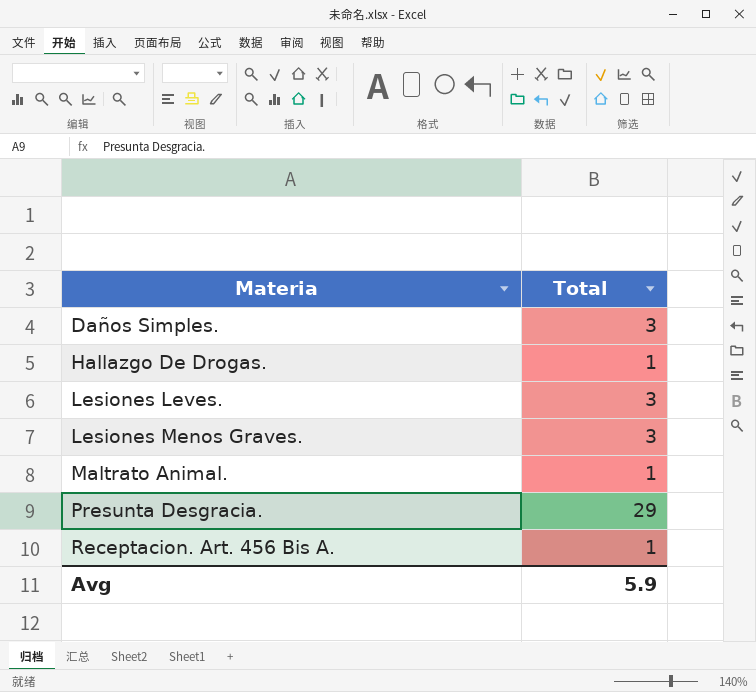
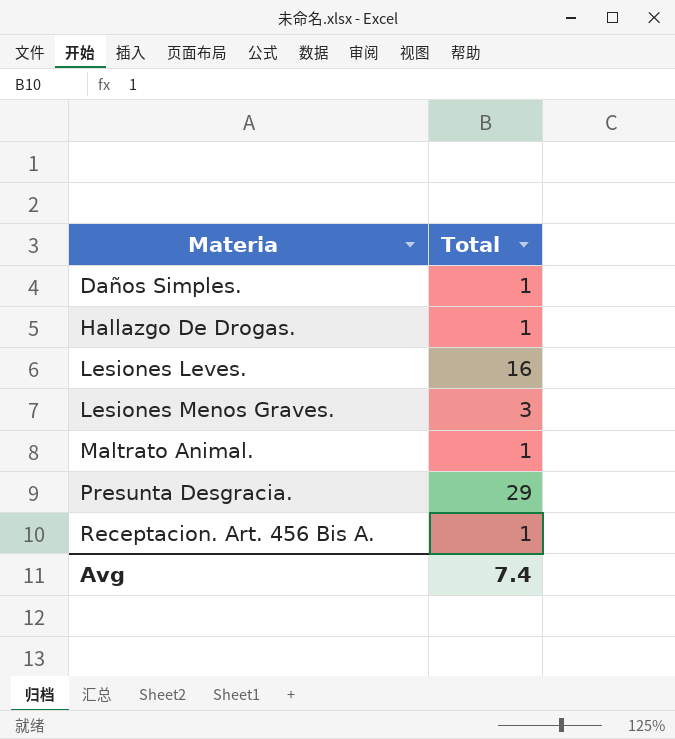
Daños Simples. | Total: 3 -> 1
Lesiones Leves. | Total: 3 -> 16
Avg | Total: 5.9 -> 7.4

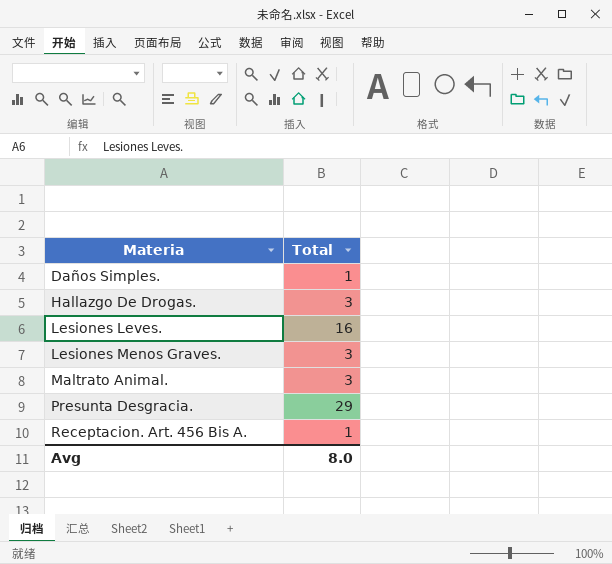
Hallazgo De Drogas. | Total: 1 -> 3
Maltrato Animal. | Total: 1 -> 3
Avg | Total: 7.4 -> 8.0

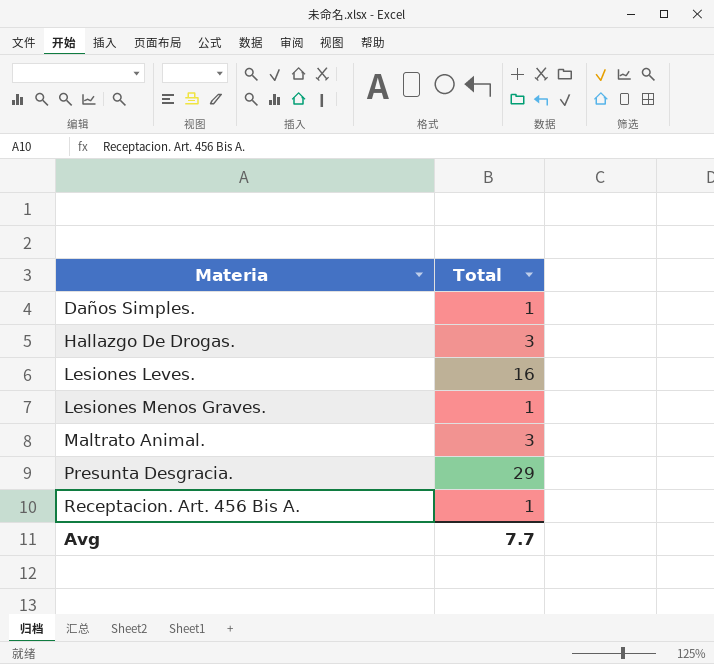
Lesiones Menos Graves. | Total: 3 -> 1
Avg | Total: 8.0 -> 7.7

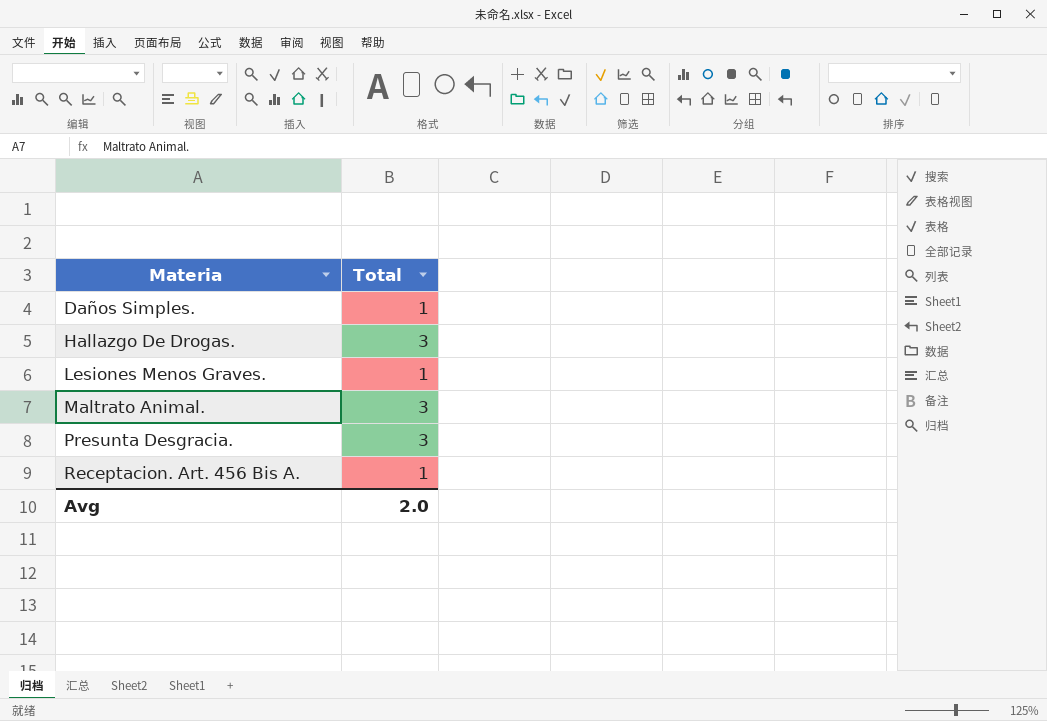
row Lesiones Leves.: 16 -> none
Presunta Desgracia. | Total: 29 -> 3
Avg | Total: 7.7 -> 2.0

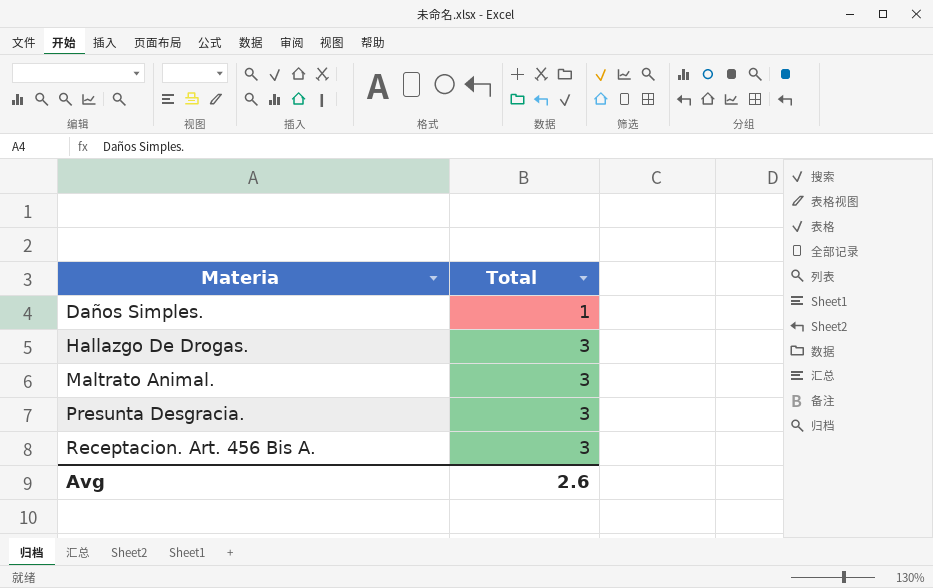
row Lesiones Menos Graves.: 1 -> none
Receptacion. Art. 456 Bis A. | Total: 1 -> 3
Avg | Total: 2.0 -> 2.6

